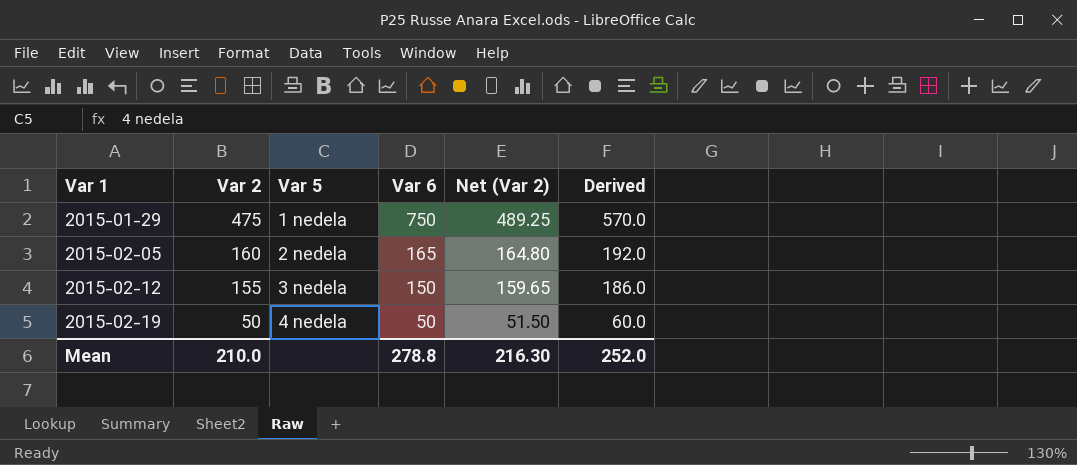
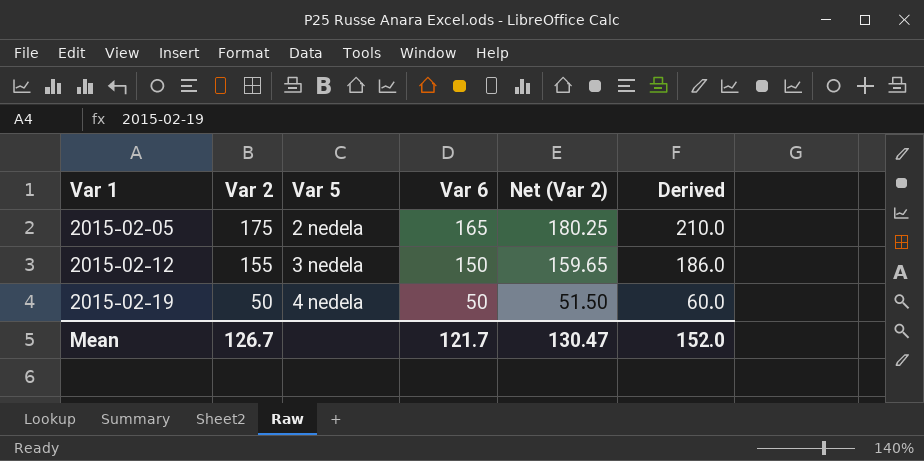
row 2015-01-29: 475 | 1 nedela | 750 | 489.25 | 570.0 -> none
2015-02-05 | Var 2: 160 -> 175
2015-02-05 | Net (Var 2): 164.80 -> 180.25
2015-02-05 | Derived: 192.0 -> 210.0
Mean | Var 2: 210.0 -> 126.7
Mean | Var 6: 278.8 -> 121.7
Mean | Net (Var 2): 216.30 -> 130.47
Mean | Derived: 252.0 -> 152.0

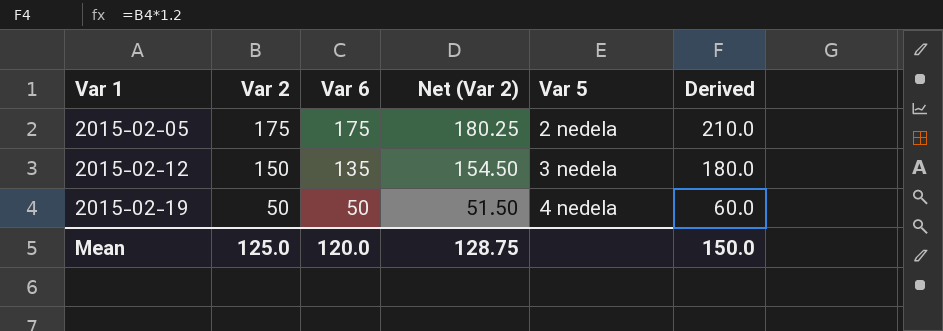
column Var 5 | position: 3 -> 5
2015-02-05 | Var 6: 165 -> 175
2015-02-12 | Var 2: 155 -> 150
2015-02-12 | Var 6: 150 -> 135
2015-02-12 | Net (Var 2): 159.65 -> 154.50
2015-02-12 | Derived: 186.0 -> 180.0
Mean | Var 2: 126.7 -> 125.0
Mean | Var 6: 121.7 -> 120.0
Mean | Net (Var 2): 130.47 -> 128.75
Mean | Derived: 152.0 -> 150.0

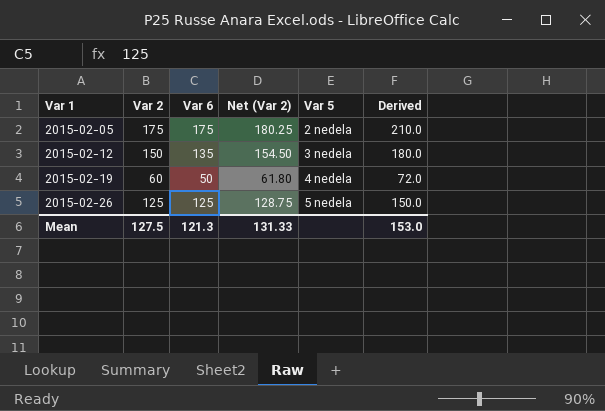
2015-02-19 | Var 2: 50 -> 60
2015-02-19 | Net (Var 2): 51.50 -> 61.80
2015-02-19 | Derived: 60.0 -> 72.0
row 2015-02-26: none -> 125 | 125 | 128.75 | 5 nedela | 150.0
Mean | Var 2: 125.0 -> 127.5
Mean | Var 6: 120.0 -> 121.3
Mean | Net (Var 2): 128.75 -> 131.33
Mean | Derived: 150.0 -> 153.0

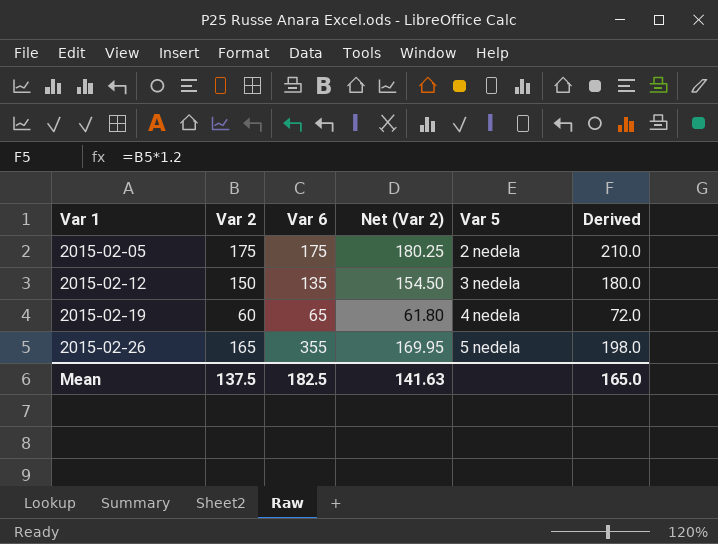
2015-02-19 | Var 6: 50 -> 65
2015-02-26 | Var 2: 125 -> 165
2015-02-26 | Var 6: 125 -> 355
2015-02-26 | Net (Var 2): 128.75 -> 169.95
2015-02-26 | Derived: 150.0 -> 198.0
Mean | Var 2: 127.5 -> 137.5
Mean | Var 6: 121.3 -> 182.5
Mean | Net (Var 2): 131.33 -> 141.63
Mean | Derived: 153.0 -> 165.0

